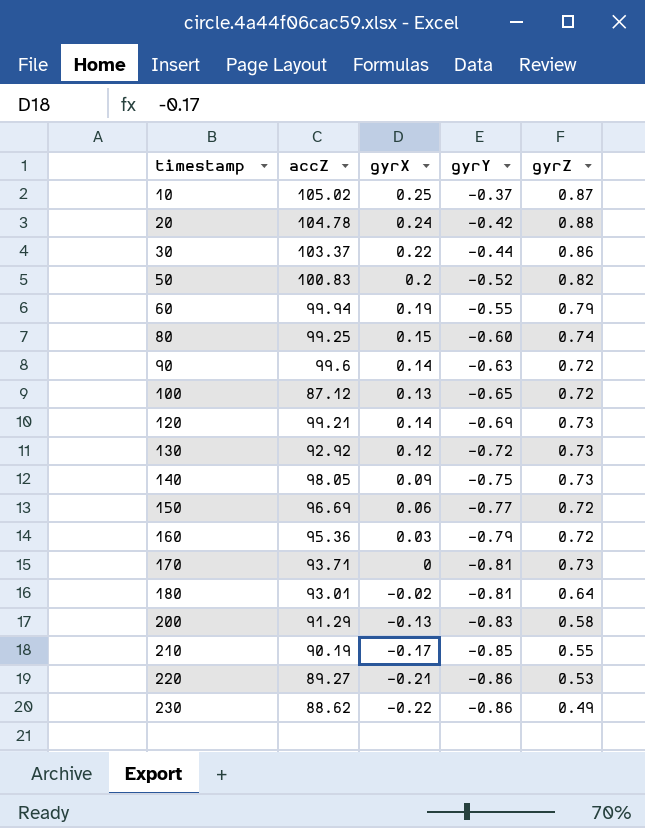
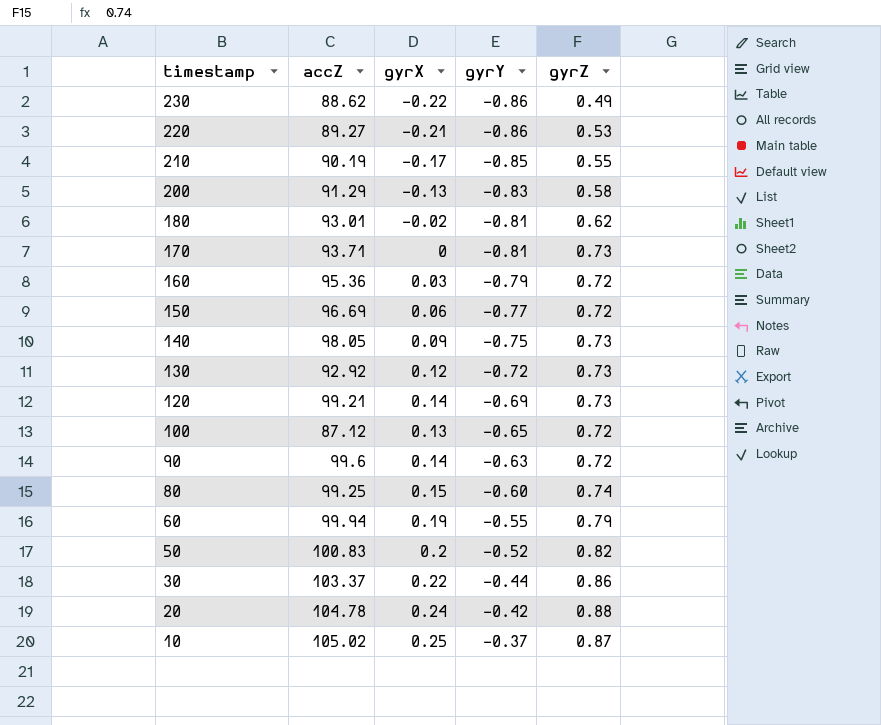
row order: timestamp ascending -> timestamp descending
180 | gyrZ: 0.64 -> 0.62

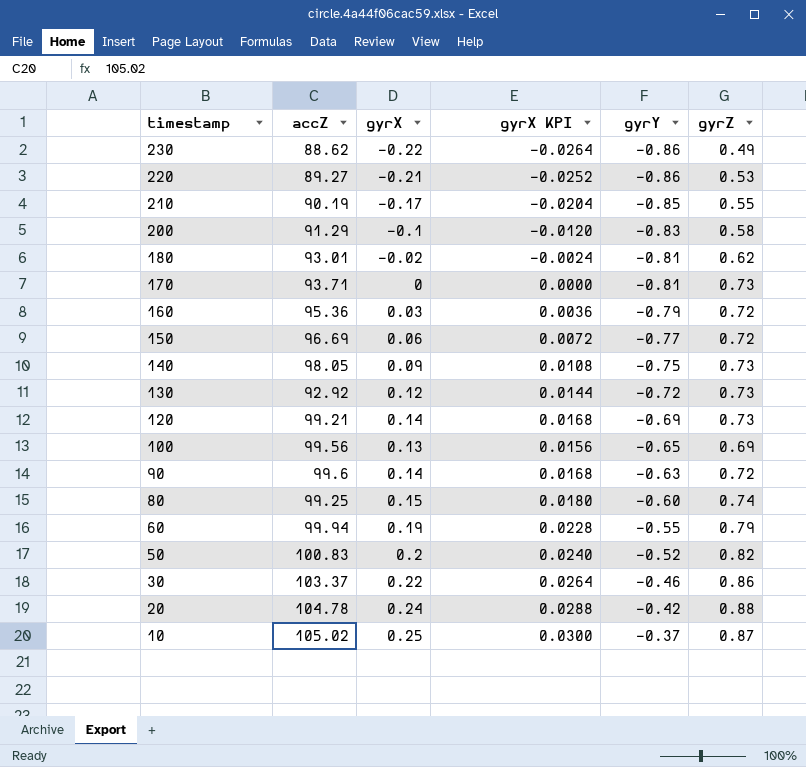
column gyrX KPI | formula: none -> [gyrX] * 0.12
200 | gyrX: -0.13 -> -0.1
100 | accZ: 87.12 -> 99.56
100 | gyrZ: 0.72 -> 0.69
30 | gyrY: -0.44 -> -0.46

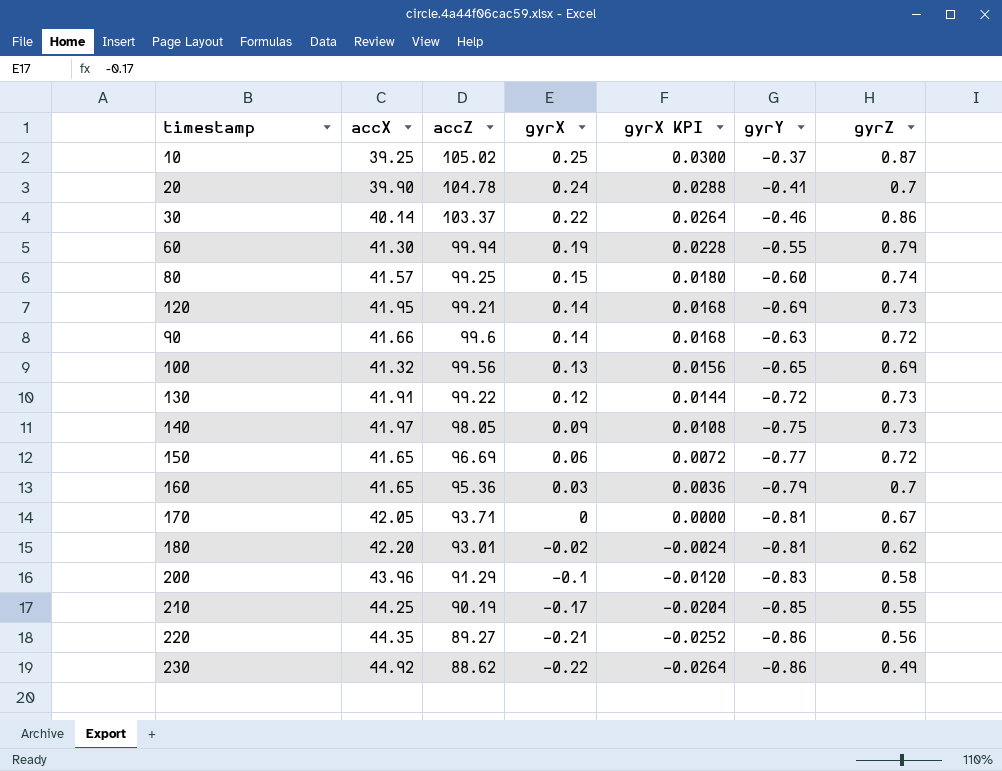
row order: timestamp descending -> gyrX descending
column accX | position: none -> 2
row 50: 100.83 | 0.2 | 0.0240 | -0.52 | 0.82 -> none
20 | gyrY: -0.42 -> -0.41
20 | gyrZ: 0.88 -> 0.7
130 | accZ: 92.92 -> 99.22
160 | gyrZ: 0.72 -> 0.7
170 | gyrZ: 0.73 -> 0.67
220 | gyrZ: 0.53 -> 0.56

